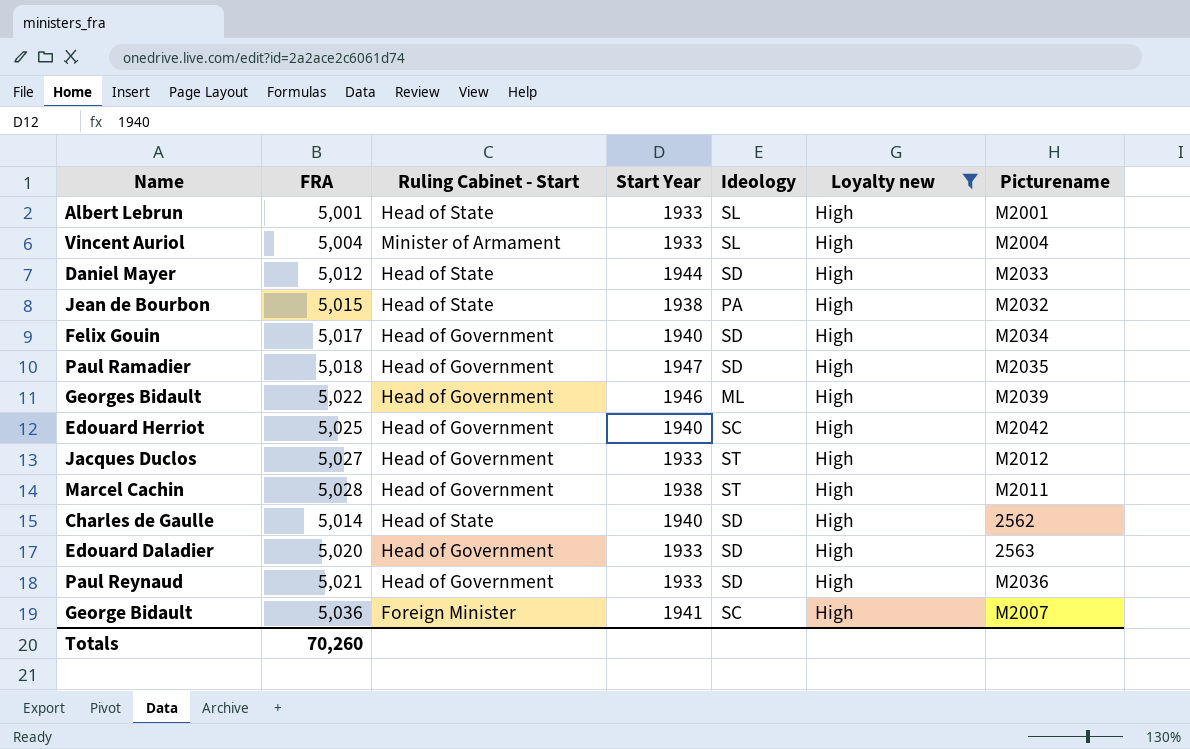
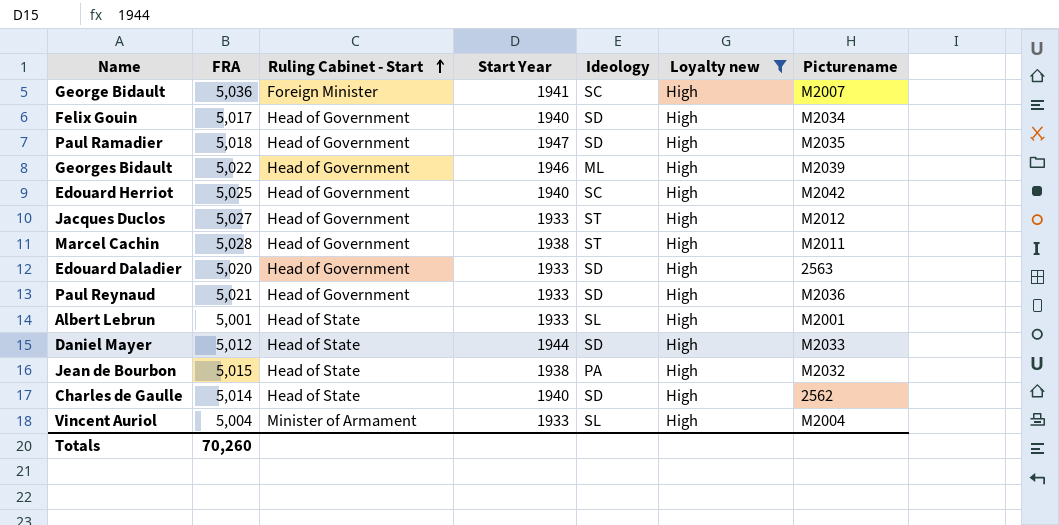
row order: none -> Ruling Cabinet - Start ascending

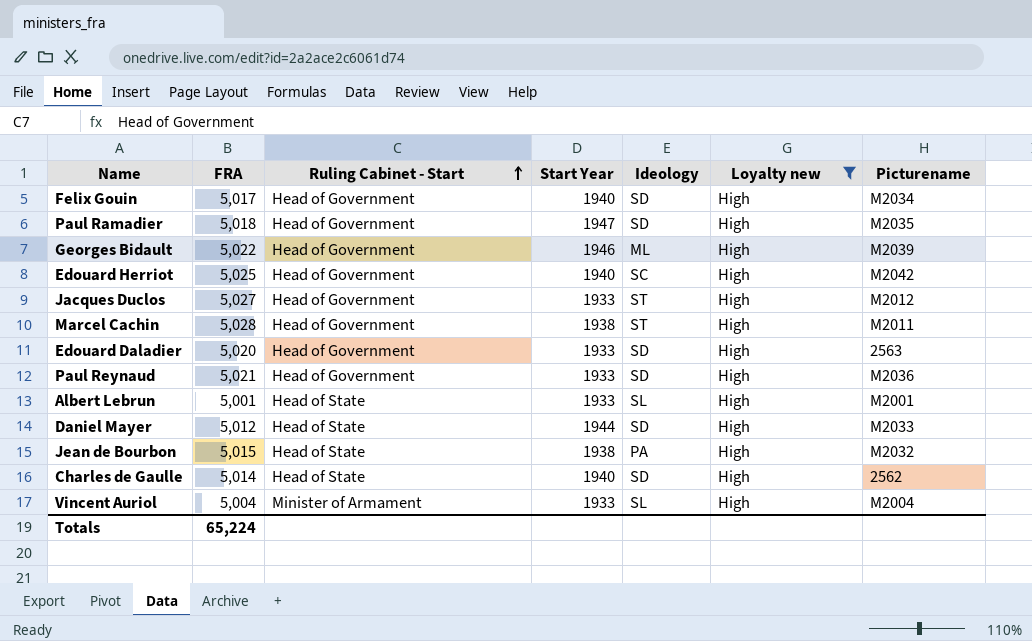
row George Bidault: 5,036 | Foreign Minister | 1941 | SC | High | M2007 -> none
Totals | FRA: 70,260 -> 65,224

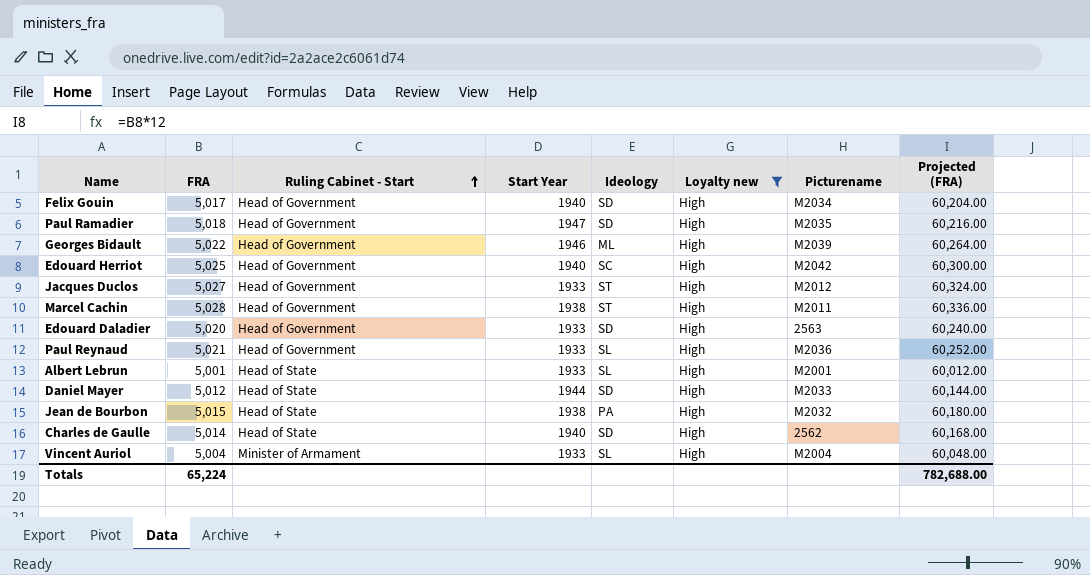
column Projected (FRA) | formula: none -> [FRA] * 12
Paul Reynaud | Ideology: SD -> SL

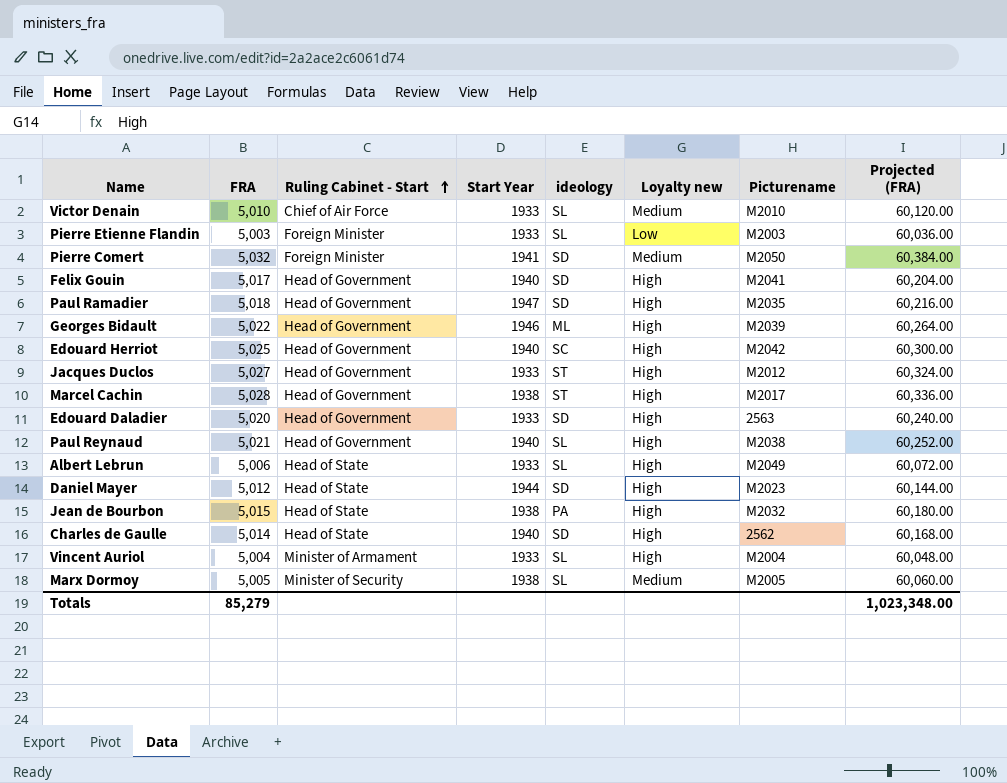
filter: Loyalty new = High -> none
column name: Ideology -> ideology
Felix Gouin | Picturename: M2034 -> M2041
Marcel Cachin | Picturename: M2011 -> M2017
Paul Reynaud | Start Year: 1933 -> 1940
Paul Reynaud | Picturename: M2036 -> M2038
Albert Lebrun | FRA: 5,001 -> 5,006
Albert Lebrun | Picturename: M2001 -> M2049
Albert Lebrun | Projected (FRA): 60,012.00 -> 60,072.00
Daniel Mayer | Picturename: M2033 -> M2023
Totals | FRA: 65,224 -> 85,279
Totals | Projected (FRA): 782,688.00 -> 1,023,348.00

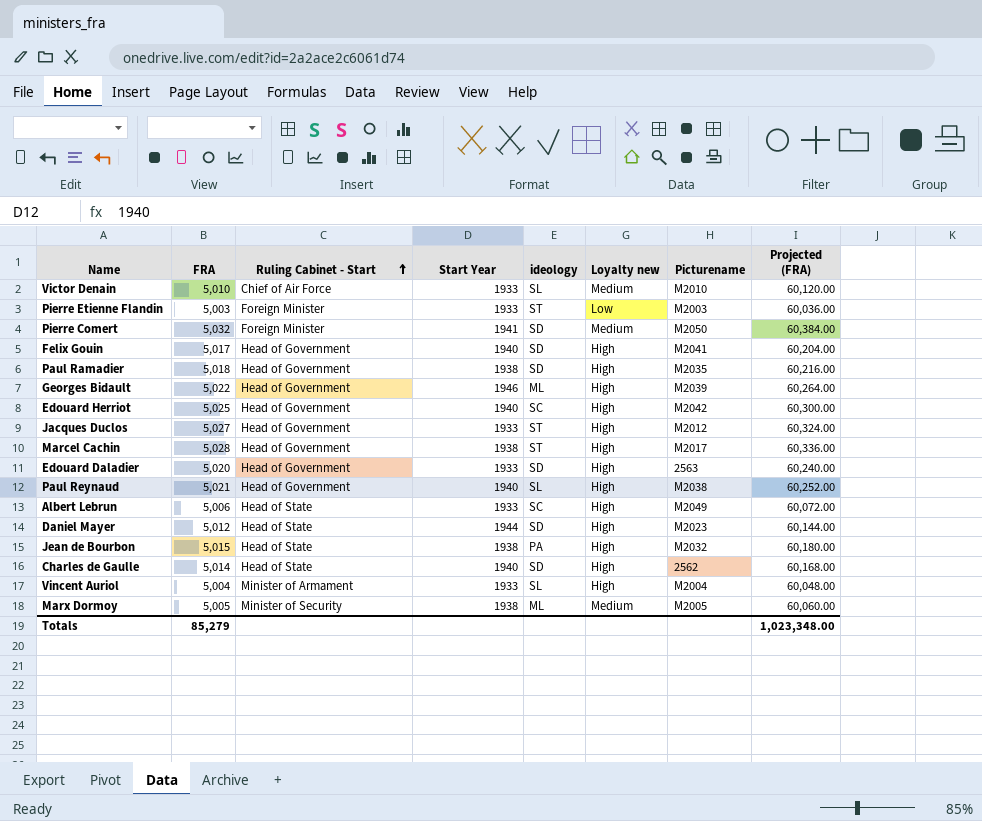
Pierre Etienne Flandin | ideology: SL -> ST
Paul Ramadier | Start Year: 1947 -> 1938
Albert Lebrun | ideology: SL -> SC
Marx Dormoy | ideology: SL -> ML

